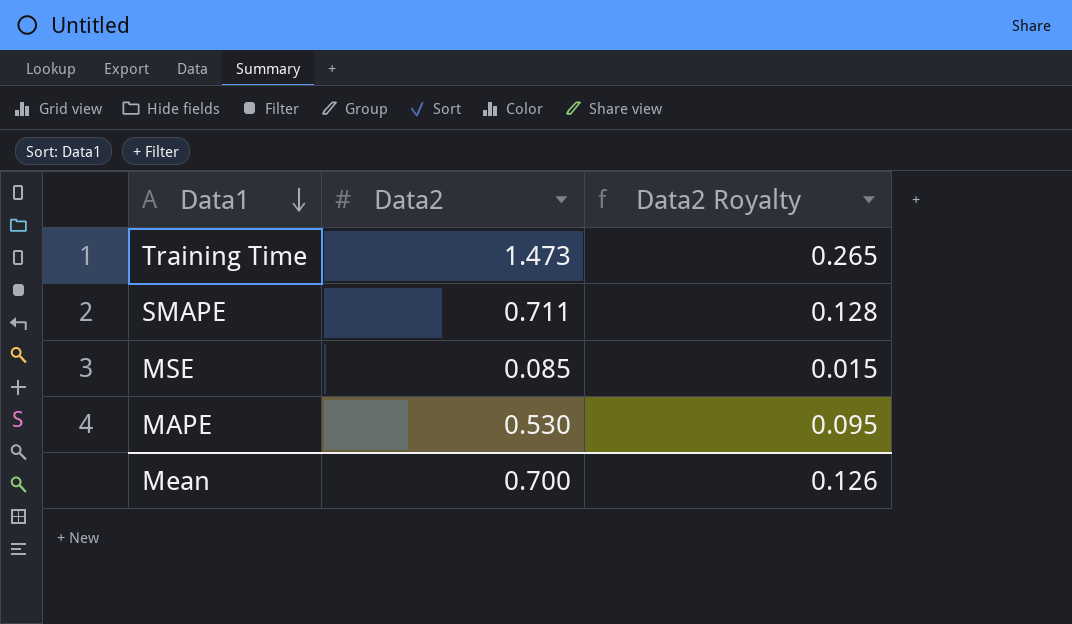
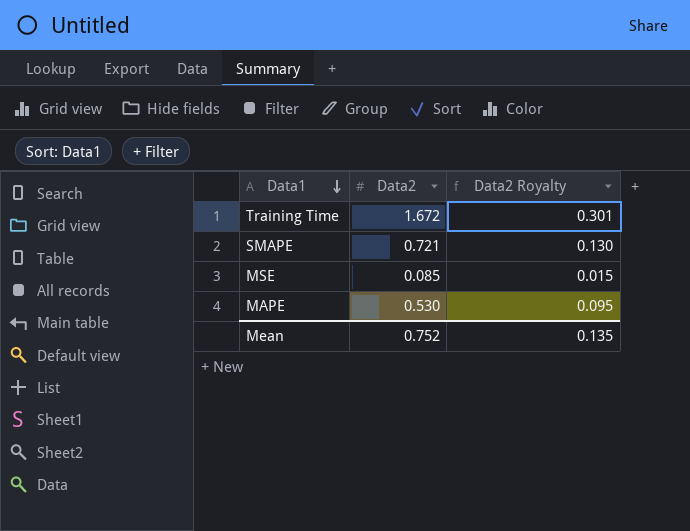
Training Time | Data2: 1.473 -> 1.672
Training Time | Data2 Royalty: 0.265 -> 0.301
SMAPE | Data2: 0.711 -> 0.721
SMAPE | Data2 Royalty: 0.128 -> 0.130
Mean | Data2: 0.700 -> 0.752
Mean | Data2 Royalty: 0.126 -> 0.135

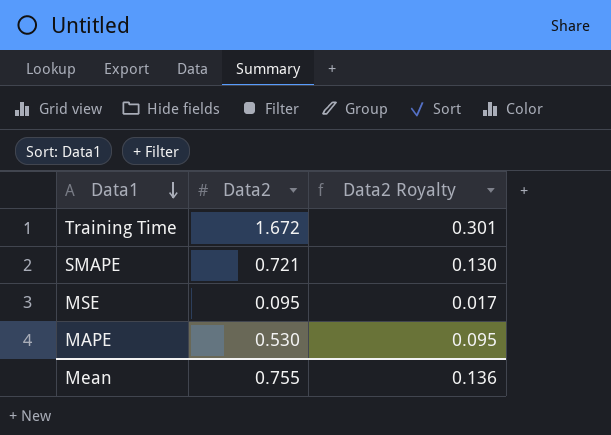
MSE | Data2: 0.085 -> 0.095
MSE | Data2 Royalty: 0.015 -> 0.017
Mean | Data2: 0.752 -> 0.755
Mean | Data2 Royalty: 0.135 -> 0.136

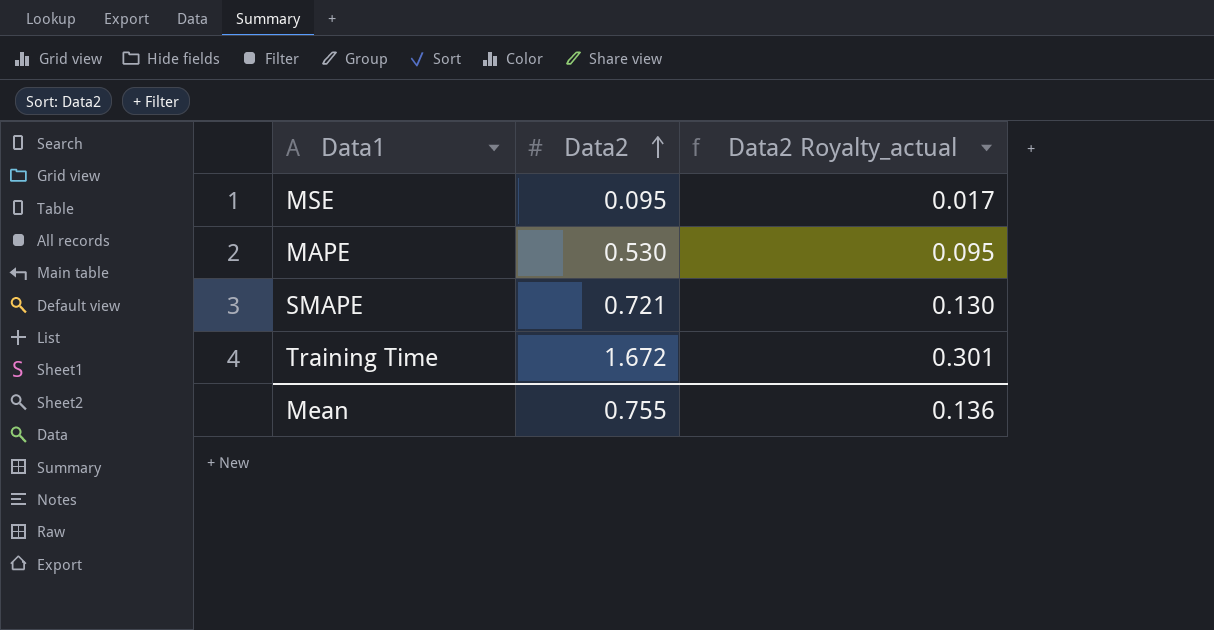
row order: Data1 descending -> Data2 ascending
column name: Data2 Royalty -> Data2 Royalty_actual

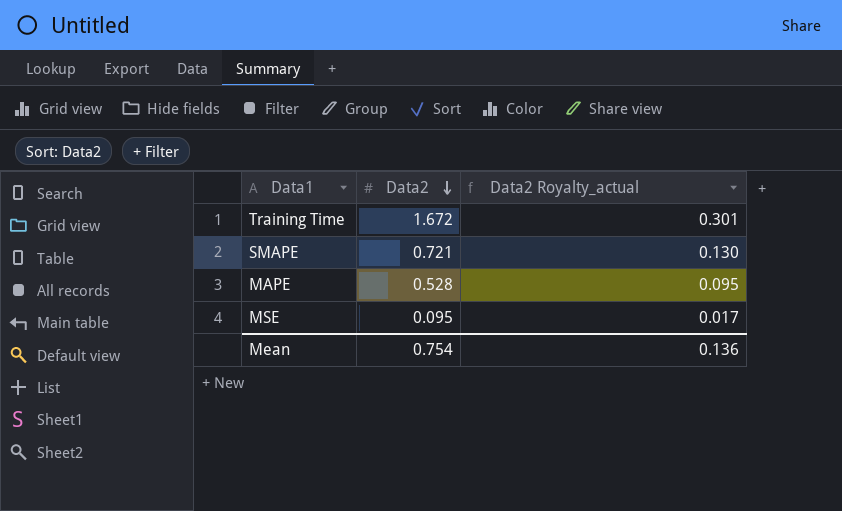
row order: Data2 ascending -> Data2 descending
MAPE | Data2: 0.530 -> 0.528
Mean | Data2: 0.755 -> 0.754

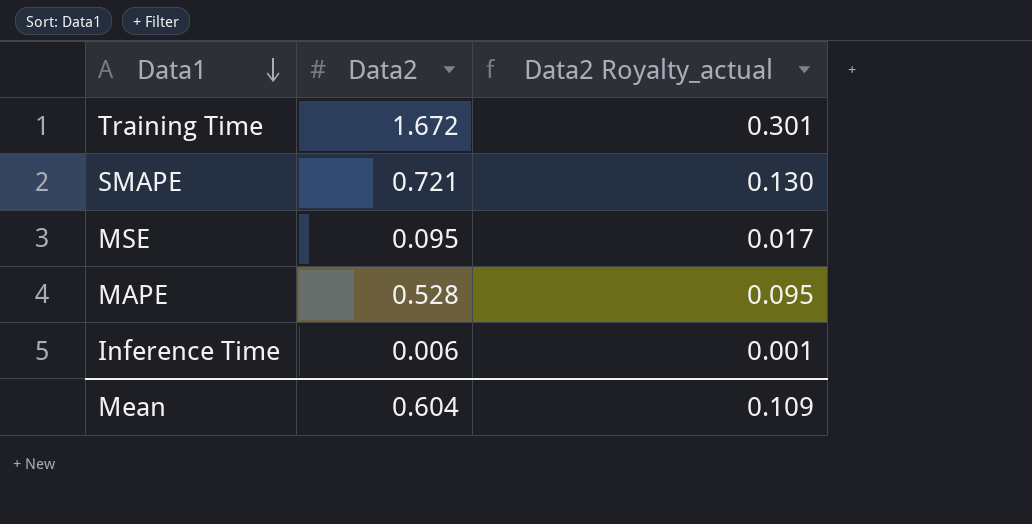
row order: Data2 descending -> Data1 descending
row Inference Time: none -> 0.006 | 0.001
Mean | Data2: 0.754 -> 0.604
Mean | Data2 Royalty_actual: 0.136 -> 0.109

